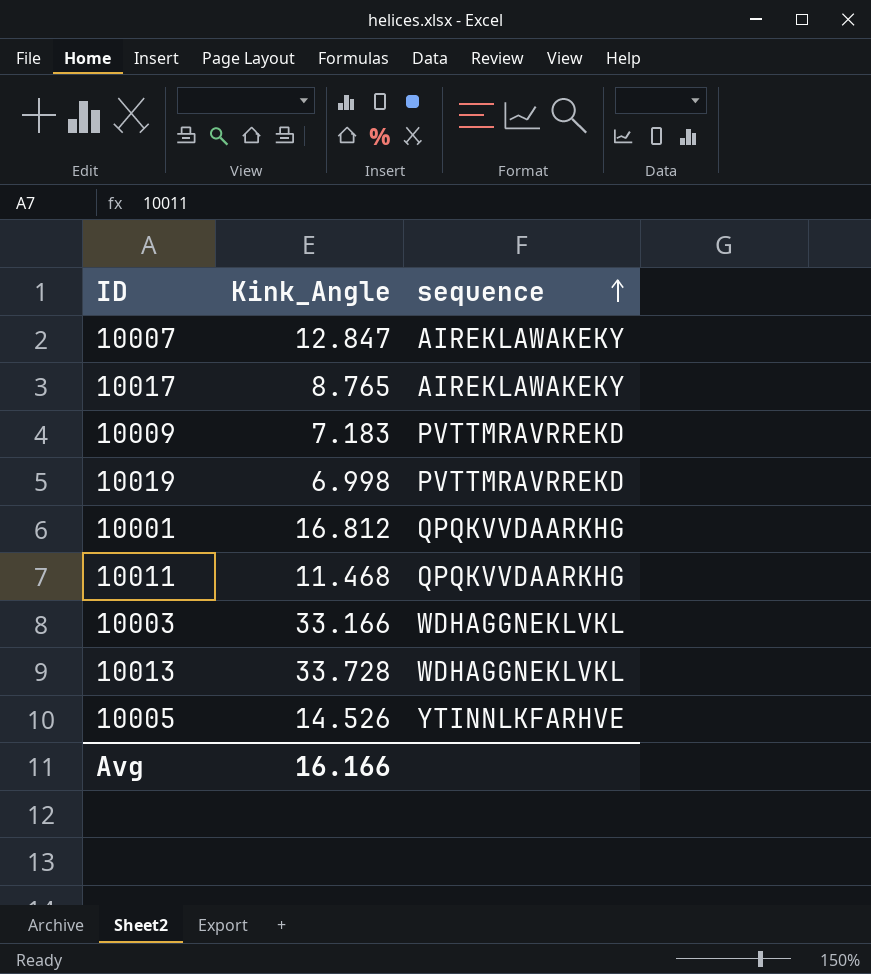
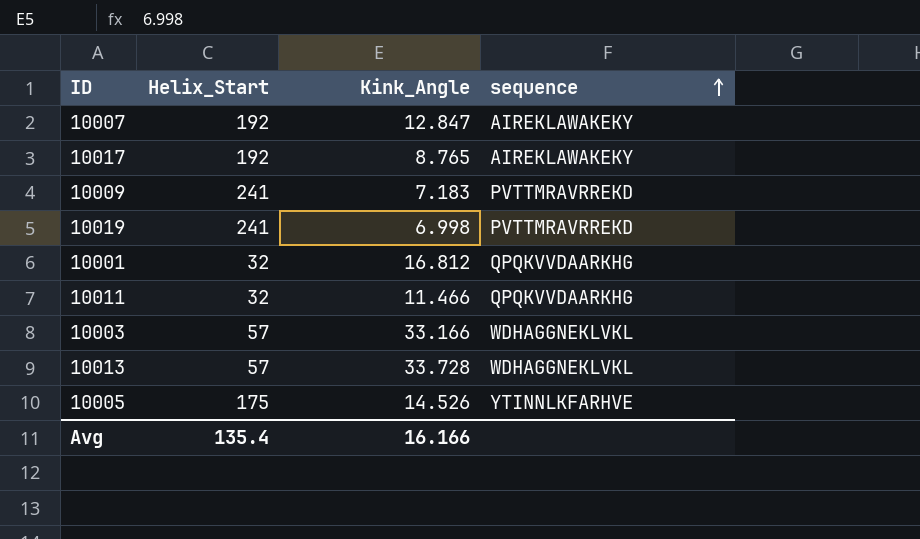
column Helix_Start | position: none -> 2
10011 | Kink_Angle: 11.468 -> 11.466

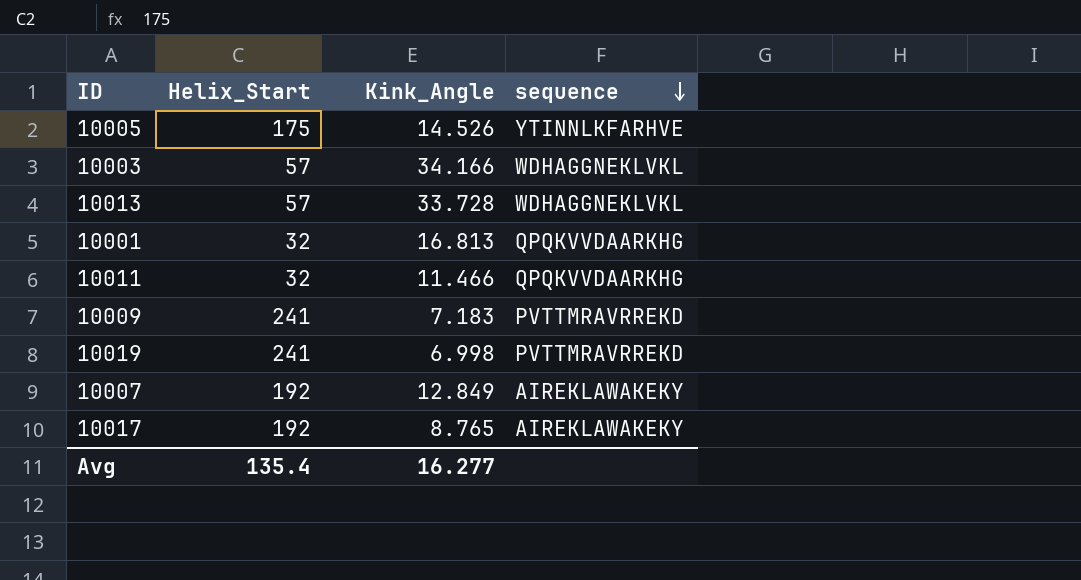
row order: sequence ascending -> sequence descending
10003 | Kink_Angle: 33.166 -> 34.166
10001 | Kink_Angle: 16.812 -> 16.813
10007 | Kink_Angle: 12.847 -> 12.849
Avg | Kink_Angle: 16.166 -> 16.277

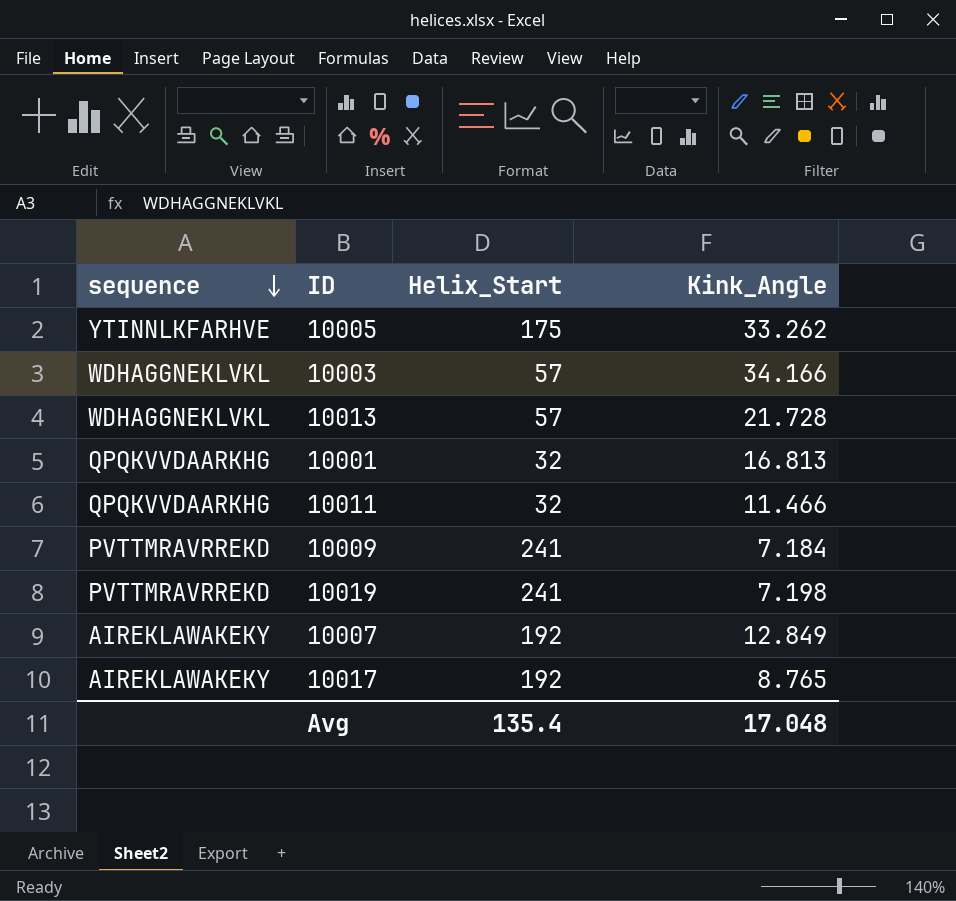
column sequence | position: 4 -> 1
10005 | Kink_Angle: 14.526 -> 33.262
10013 | Kink_Angle: 33.728 -> 21.728
10009 | Kink_Angle: 7.183 -> 7.184
10019 | Kink_Angle: 6.998 -> 7.198
Avg | Kink_Angle: 16.277 -> 17.048

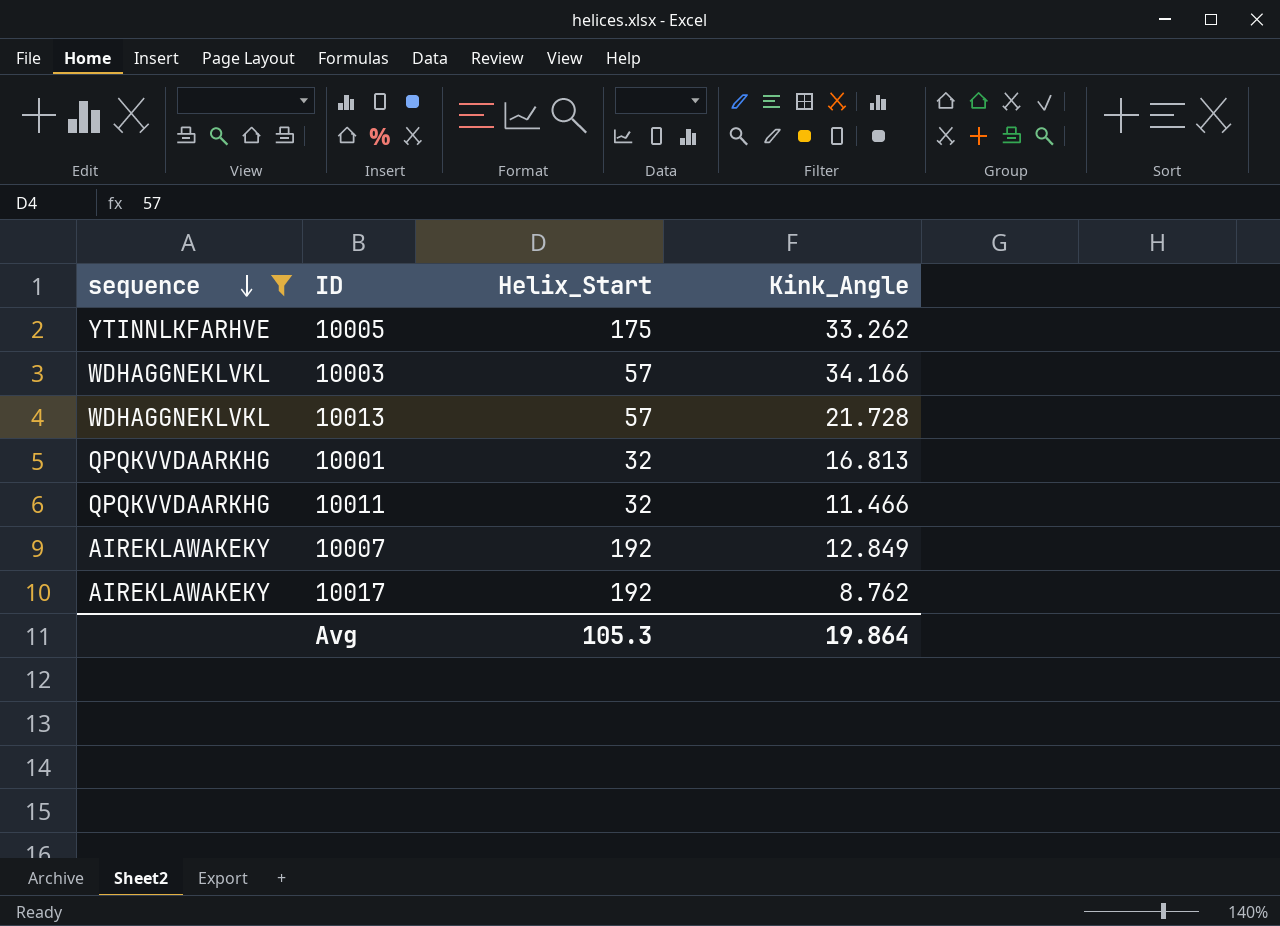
filter: none -> sequence != PVTTMRAVRREKD
10017 | Kink_Angle: 8.765 -> 8.762
Avg | Helix_Start: 135.4 -> 105.3
Avg | Kink_Angle: 17.048 -> 19.864

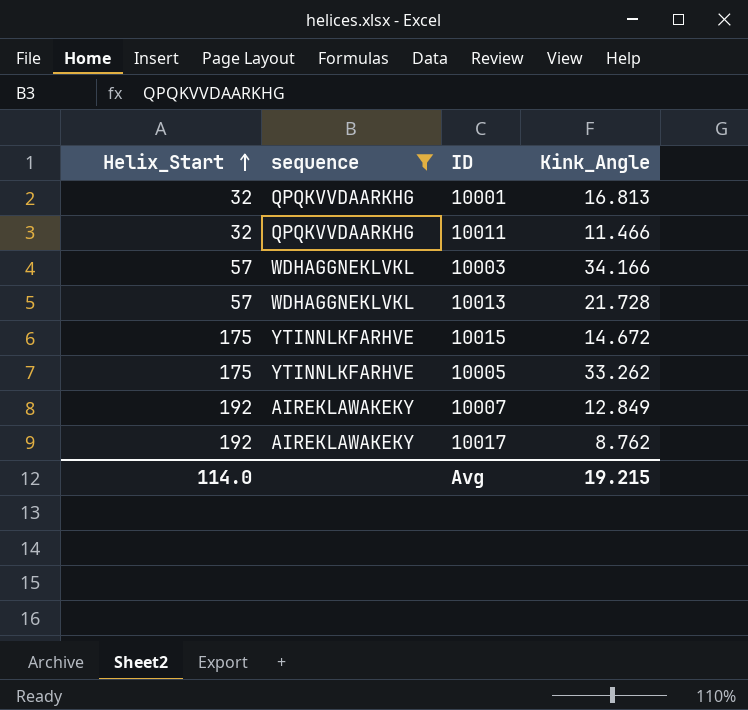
row order: sequence descending -> Helix_Start ascending
column Helix_Start | position: 3 -> 1
row 10015: none -> 175 | YTINNLKFARHVE | 14.672
Avg | Helix_Start: 105.3 -> 114.0
Avg | Kink_Angle: 19.864 -> 19.215

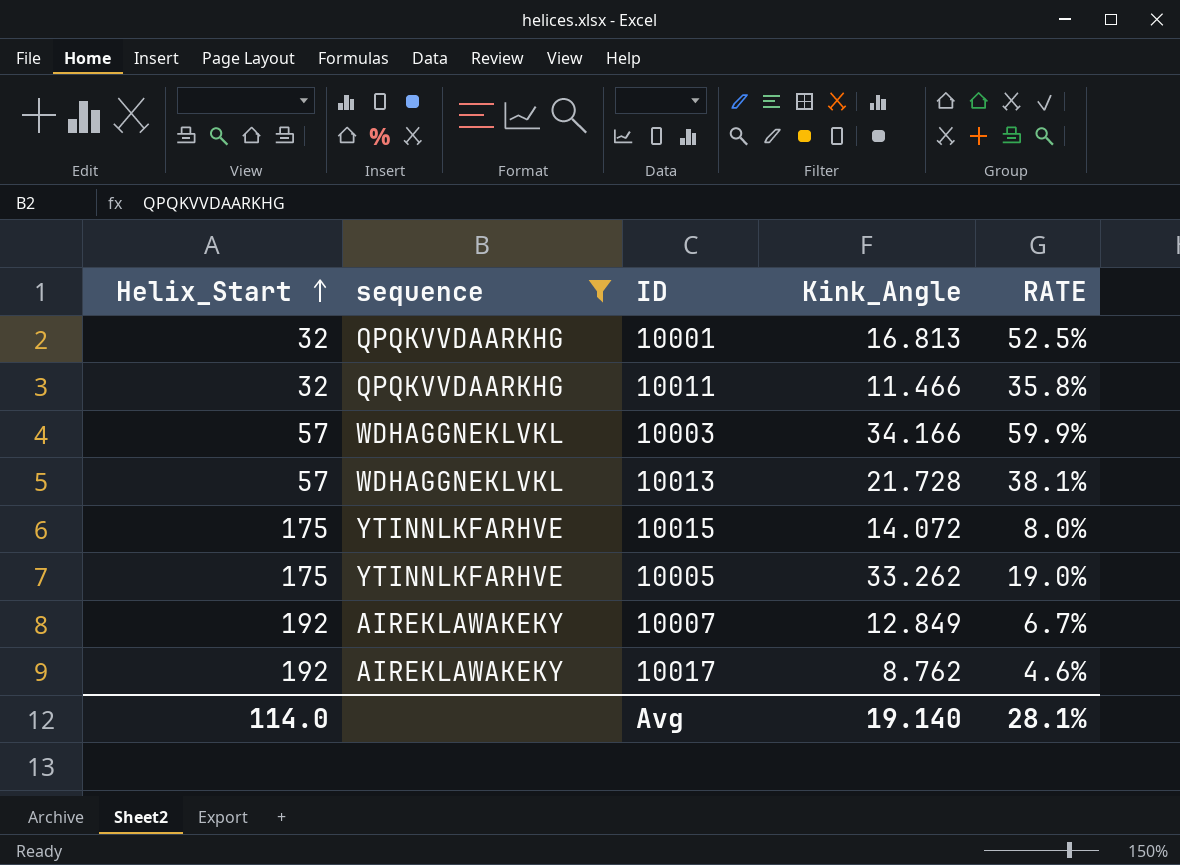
column RATE | formula: none -> [Kink_Angle] / [Helix_Start]
10015 | Kink_Angle: 14.672 -> 14.072
Avg | Kink_Angle: 19.215 -> 19.140

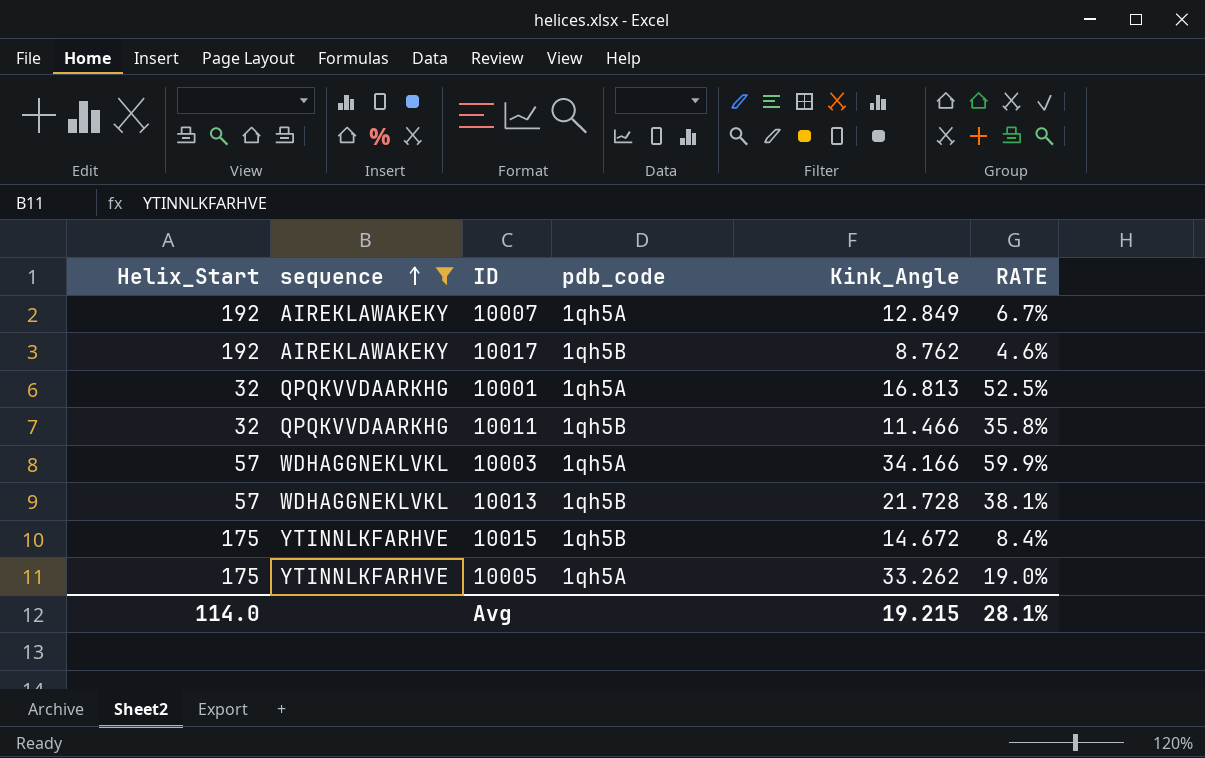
row order: Helix_Start ascending -> sequence ascending
column pdb_code | position: none -> 4
10015 | Kink_Angle: 14.072 -> 14.672
10015 | RATE: 8.0% -> 8.4%
Avg | Kink_Angle: 19.140 -> 19.215

